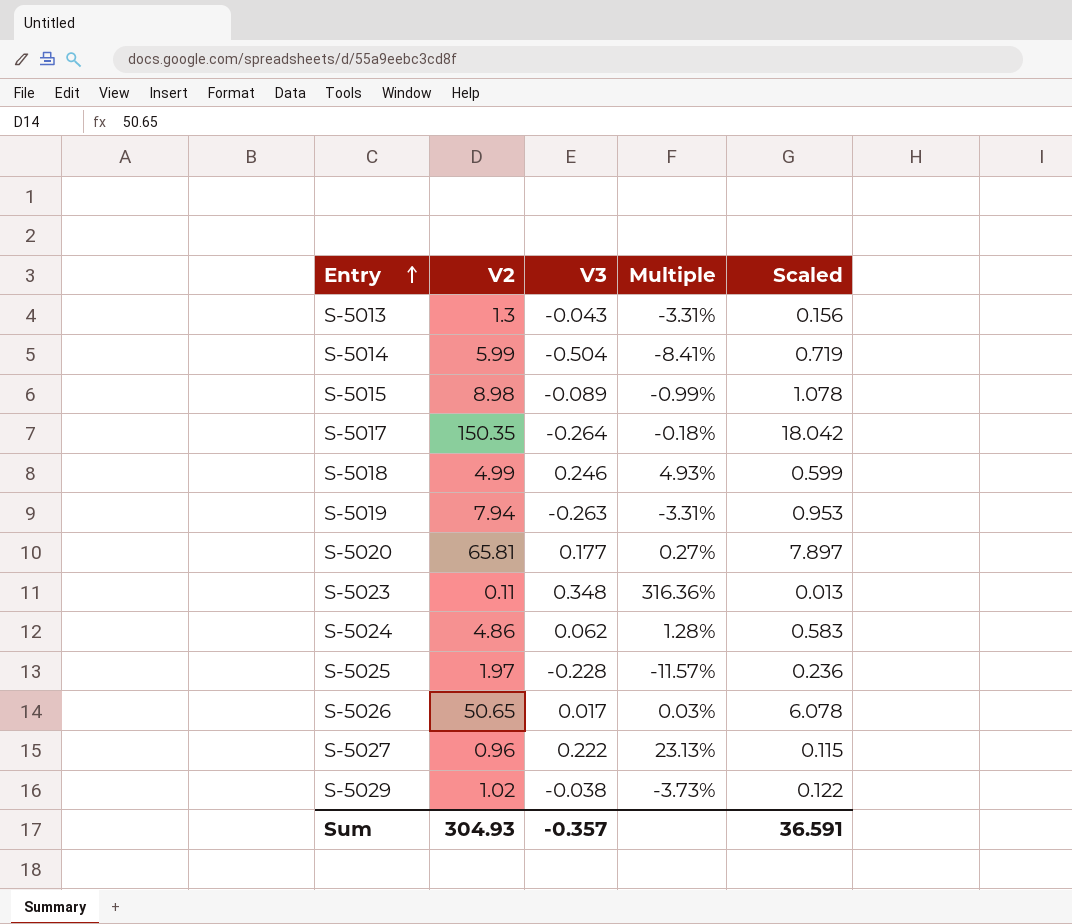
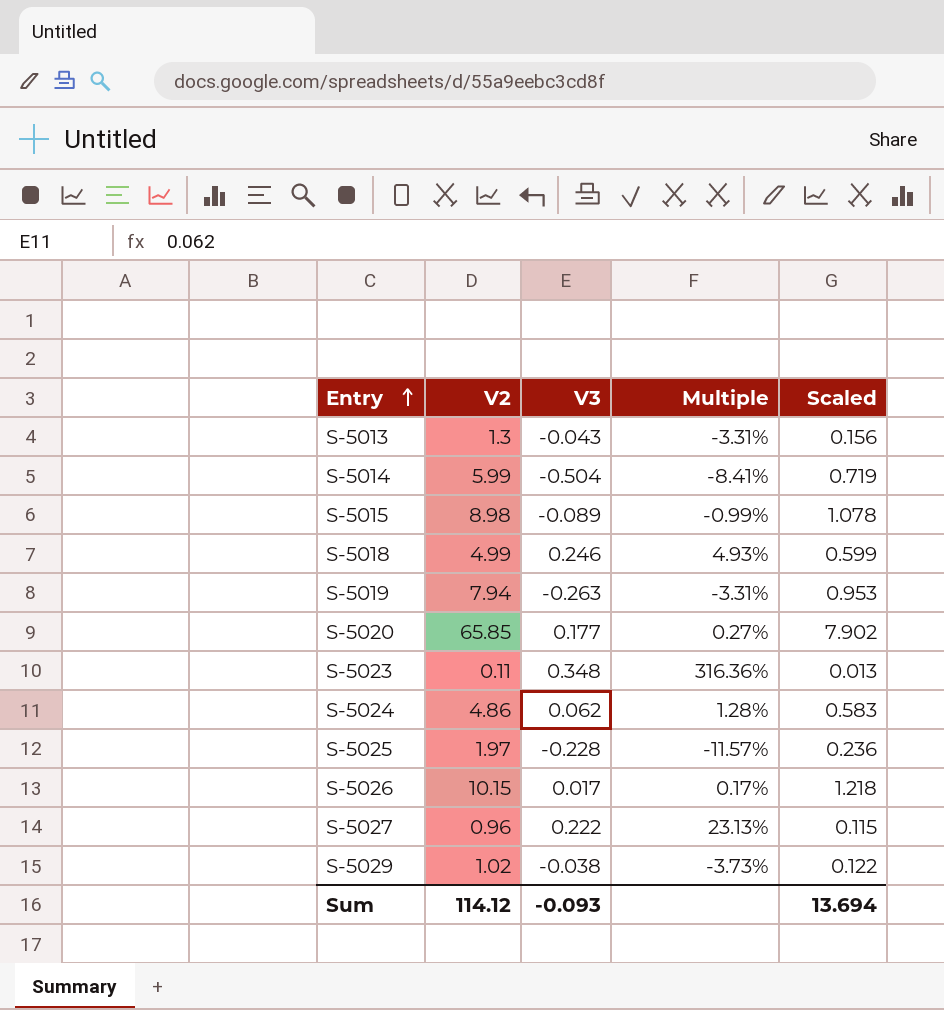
row S-5017: 150.35 | -0.264 | -0.18% | 18.042 -> none
S-5020 | V2: 65.81 -> 65.85
S-5020 | Scaled: 7.897 -> 7.902
S-5026 | V2: 50.65 -> 10.15
S-5026 | Multiple: 0.03% -> 0.17%
S-5026 | Scaled: 6.078 -> 1.218
Sum | V2: 304.93 -> 114.12
Sum | V3: -0.357 -> -0.093
Sum | Scaled: 36.591 -> 13.694

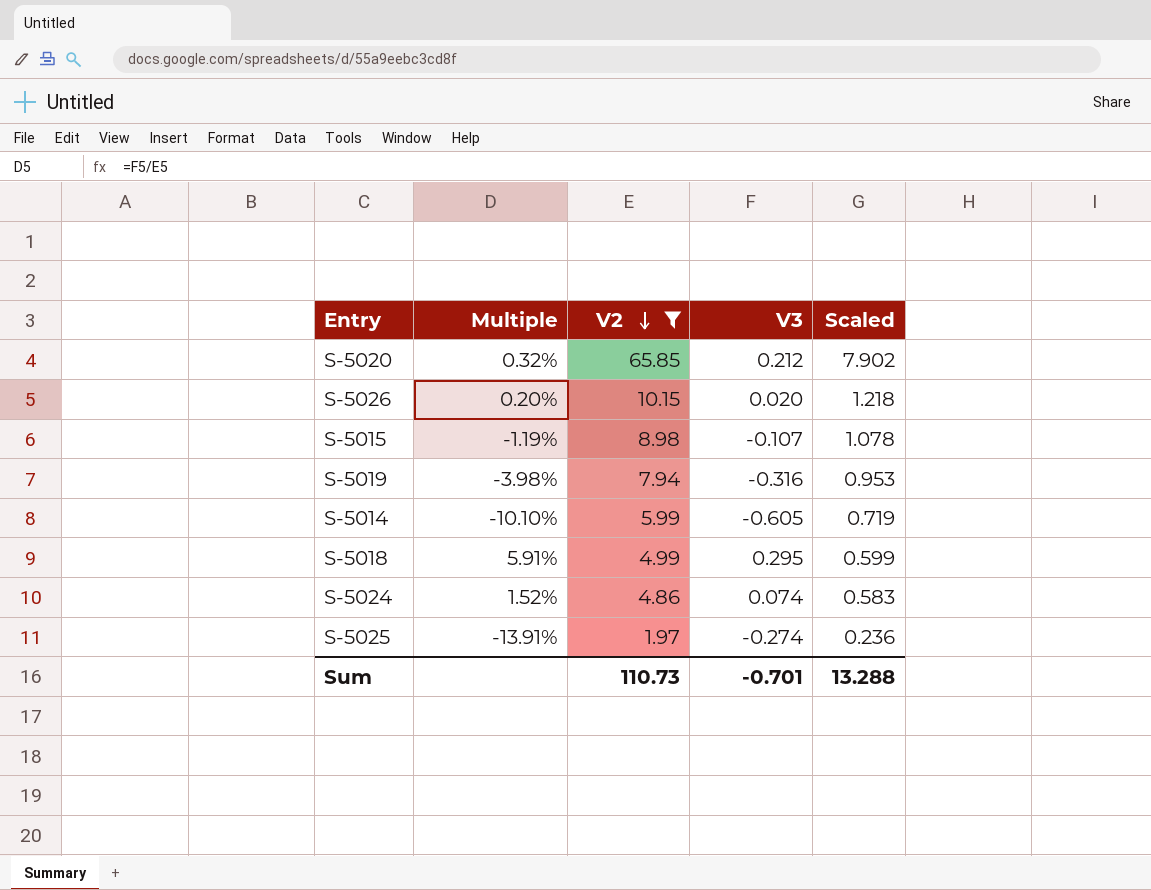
filter: none -> V2 >= 1.97
row order: Entry ascending -> V2 descending
column Multiple | position: 4 -> 2
S-5020 | Multiple: 0.27% -> 0.32%
S-5020 | V3: 0.177 -> 0.212
S-5026 | Multiple: 0.17% -> 0.20%
S-5026 | V3: 0.017 -> 0.020
S-5015 | Multiple: -0.99% -> -1.19%
S-5015 | V3: -0.089 -> -0.107
S-5019 | Multiple: -3.31% -> -3.98%
S-5019 | V3: -0.263 -> -0.316
S-5014 | Multiple: -8.41% -> -10.10%
S-5014 | V3: -0.504 -> -0.605
S-5018 | Multiple: 4.93% -> 5.91%
S-5018 | V3: 0.246 -> 0.295
S-5024 | Multiple: 1.28% -> 1.52%
S-5024 | V3: 0.062 -> 0.074
S-5025 | Multiple: -11.57% -> -13.91%
S-5025 | V3: -0.228 -> -0.274
Sum | V2: 114.12 -> 110.73
Sum | V3: -0.093 -> -0.701
Sum | Scaled: 13.694 -> 13.288

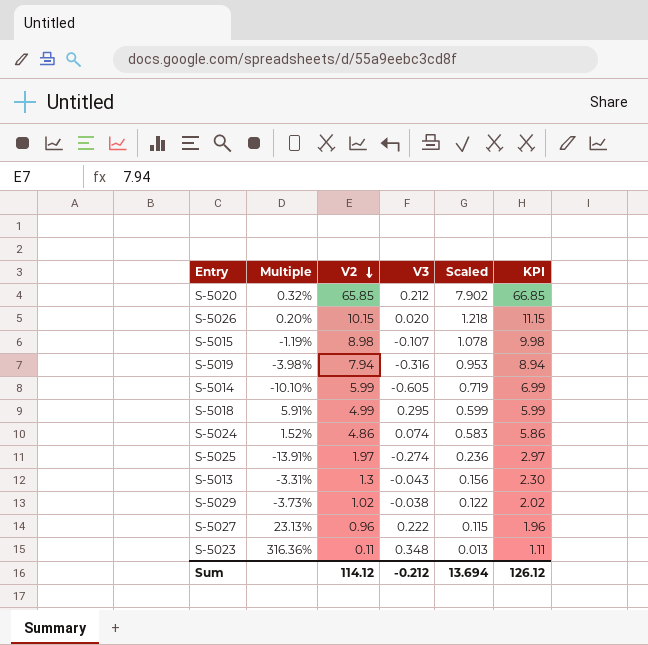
filter: V2 >= 1.97 -> none
column KPI | formula: none -> [V2] + 1
Sum | V2: 110.73 -> 114.12
Sum | V3: -0.701 -> -0.212
Sum | Scaled: 13.288 -> 13.694

